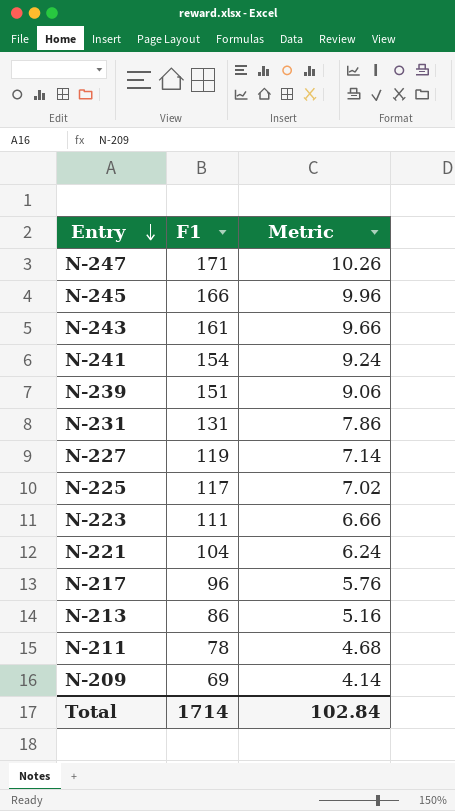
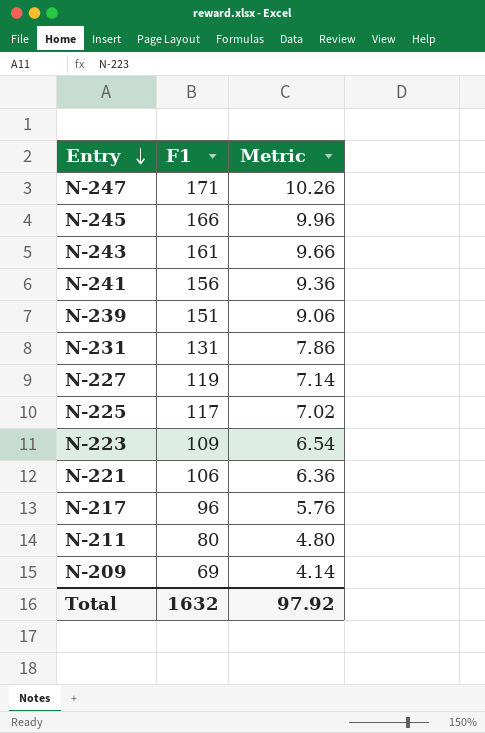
row N-213: 86 | 5.16 -> none
N-241 | F1: 154 -> 156
N-241 | Metric: 9.24 -> 9.36
N-223 | F1: 111 -> 109
N-223 | Metric: 6.66 -> 6.54
N-221 | F1: 104 -> 106
N-221 | Metric: 6.24 -> 6.36
N-211 | F1: 78 -> 80
N-211 | Metric: 4.68 -> 4.80
Total | F1: 1714 -> 1632
Total | Metric: 102.84 -> 97.92

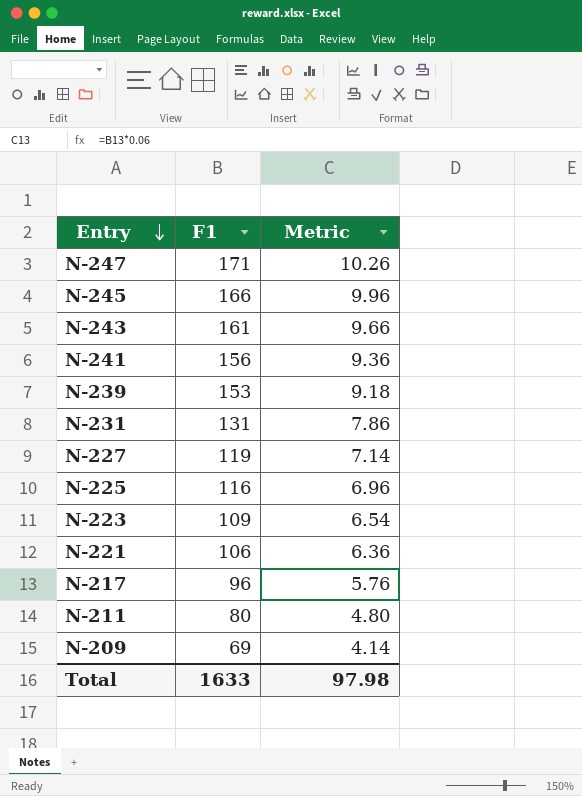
N-239 | F1: 151 -> 153
N-239 | Metric: 9.06 -> 9.18
N-225 | F1: 117 -> 116
N-225 | Metric: 7.02 -> 6.96
Total | F1: 1632 -> 1633
Total | Metric: 97.92 -> 97.98

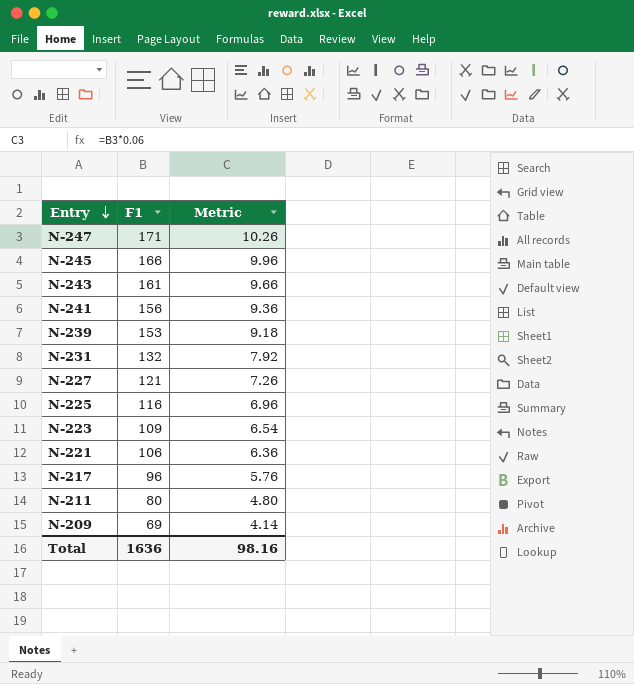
N-231 | F1: 131 -> 132
N-231 | Metric: 7.86 -> 7.92
N-227 | F1: 119 -> 121
N-227 | Metric: 7.14 -> 7.26
Total | F1: 1633 -> 1636
Total | Metric: 97.98 -> 98.16

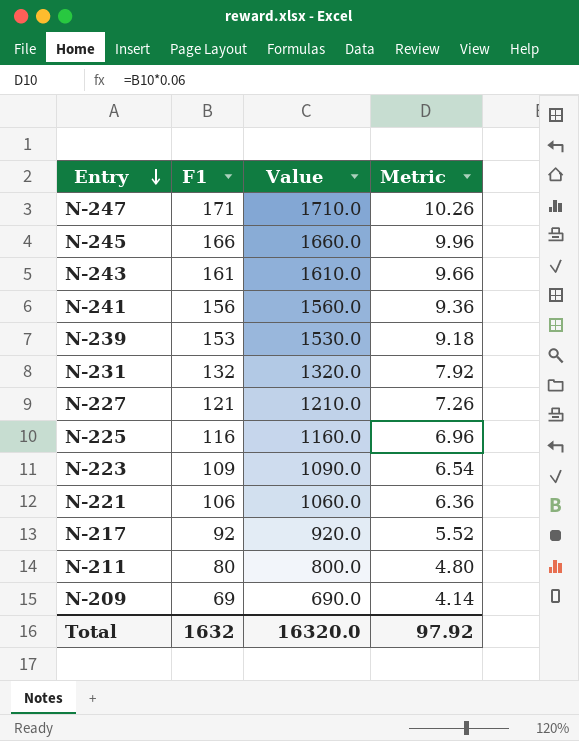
column Value | formula: none -> [F1] * 10
N-217 | F1: 96 -> 92
N-217 | Metric: 5.76 -> 5.52
Total | F1: 1636 -> 1632
Total | Metric: 98.16 -> 97.92

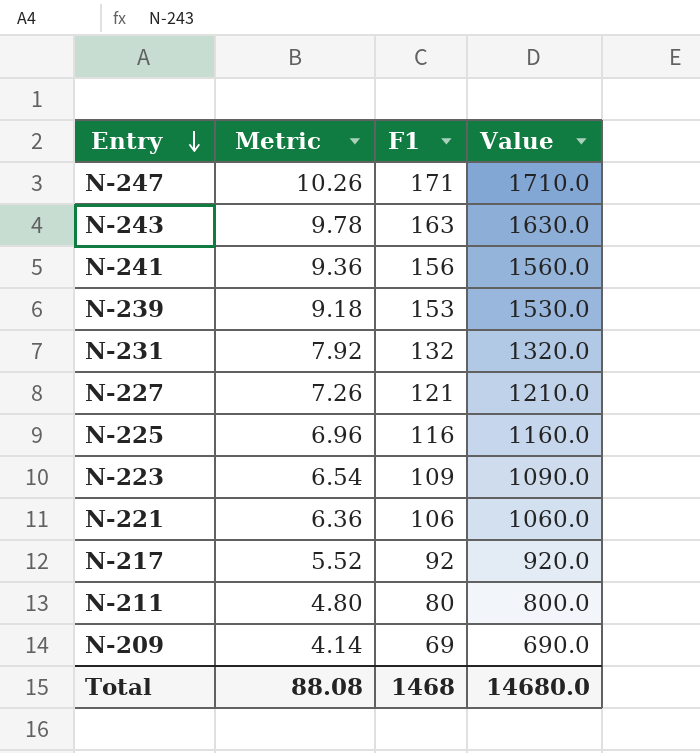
column Metric | position: 4 -> 2
row N-245: 166 | 1660.0 | 9.96 -> none
N-243 | Metric: 9.66 -> 9.78
N-243 | F1: 161 -> 163
N-243 | Value: 1610.0 -> 1630.0
Total | Metric: 97.92 -> 88.08
Total | F1: 1632 -> 1468
Total | Value: 16320.0 -> 14680.0

